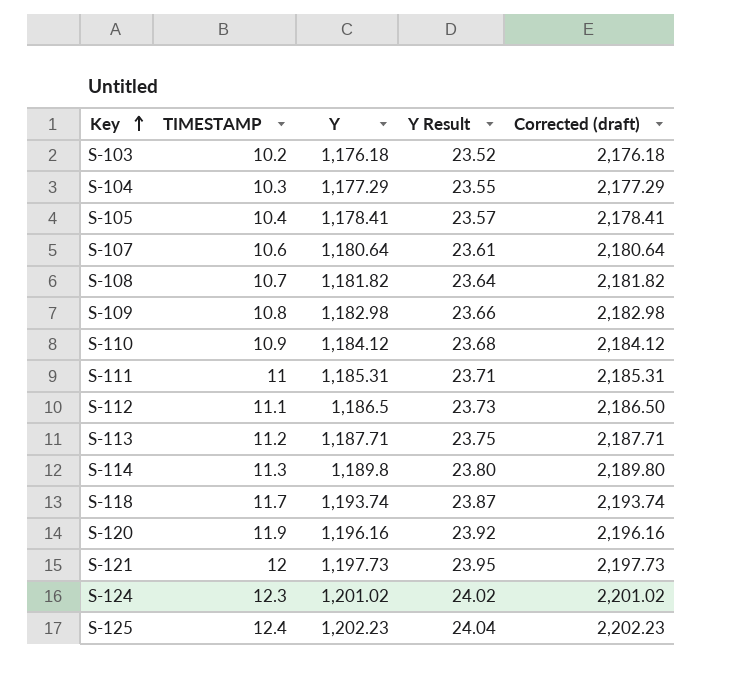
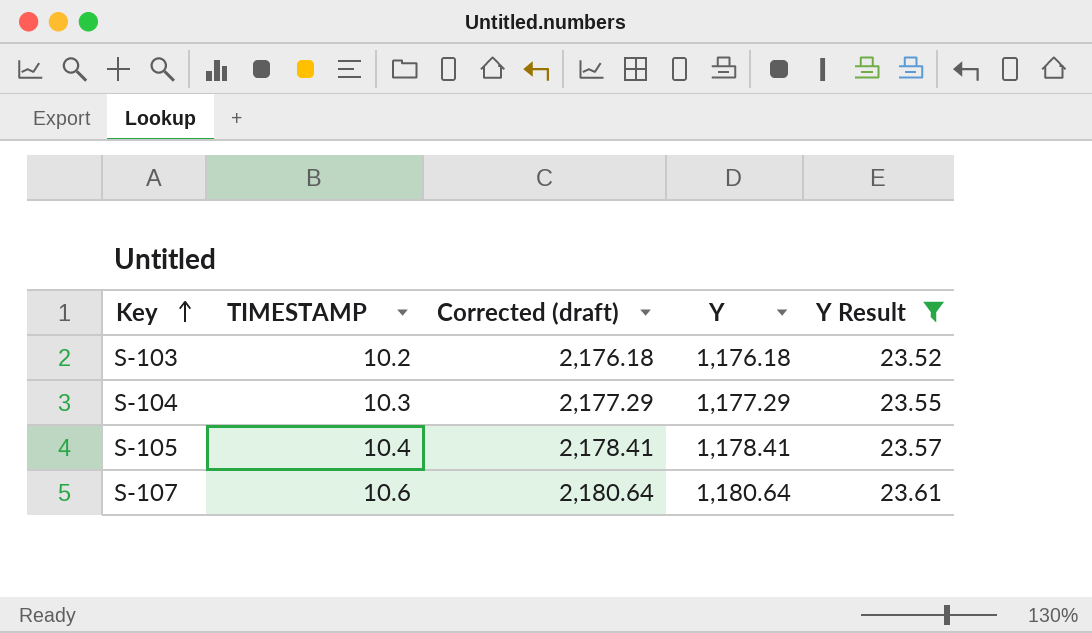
filter: none -> Y Result <= 23.61
column Corrected (draft) | position: 5 -> 3

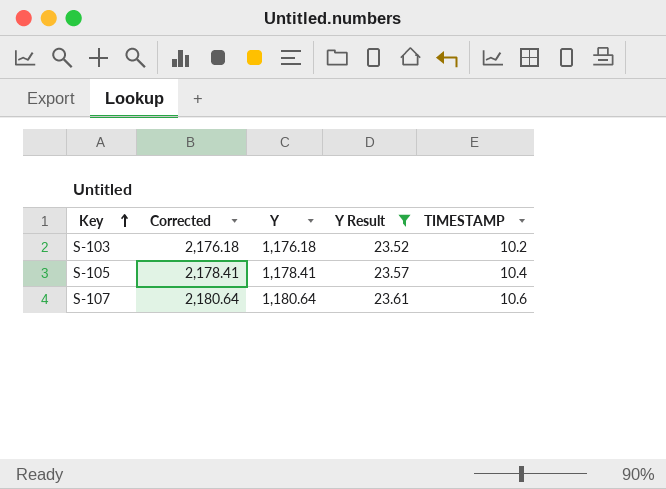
column name: Corrected (draft) -> Corrected
column TIMESTAMP | position: 2 -> 5
row S-104: 10.3 | 2,177.29 | 1,177.29 | 23.55 -> none

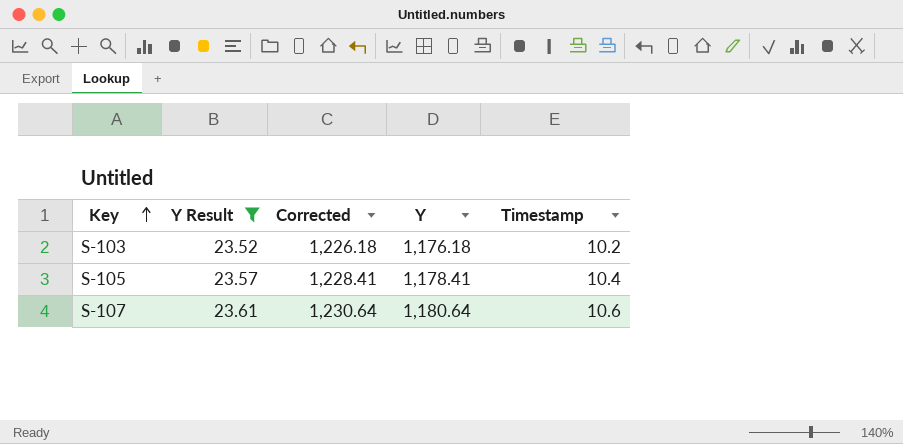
column Y Result | position: 4 -> 2
column Corrected | formula: [Y] + 1000 -> [Y] + 50
column name: TIMESTAMP -> Timestamp

